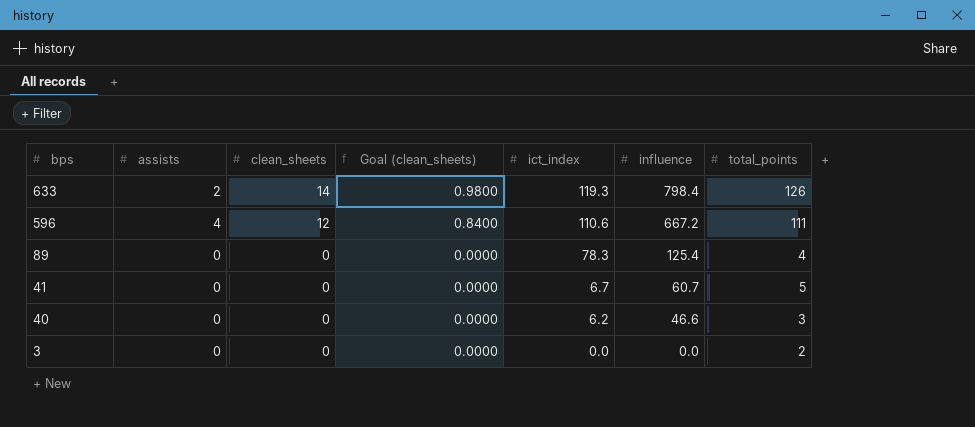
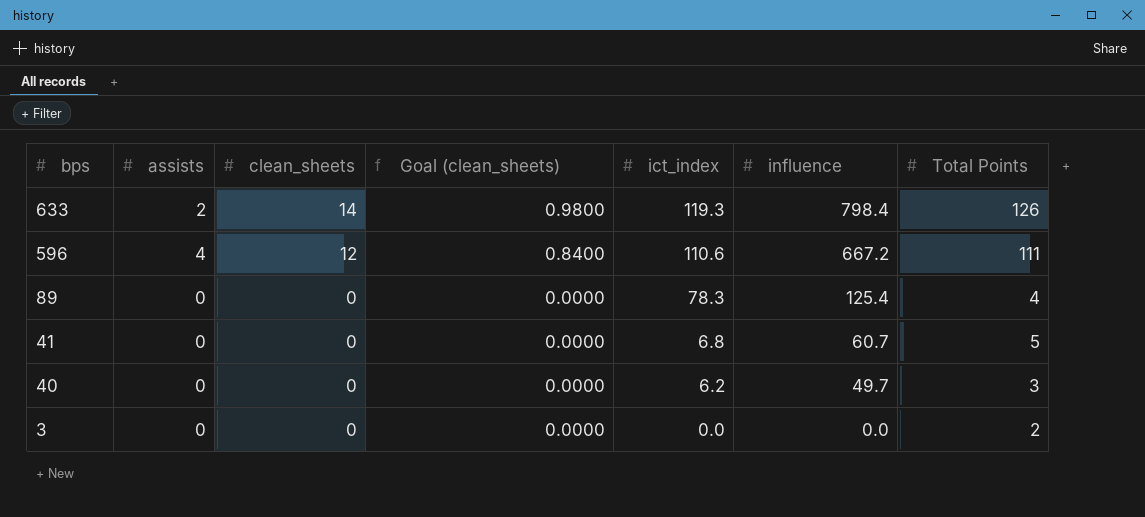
column name: total_points -> Total Points
41 | ict_index: 6.7 -> 6.8
40 | influence: 46.6 -> 49.7

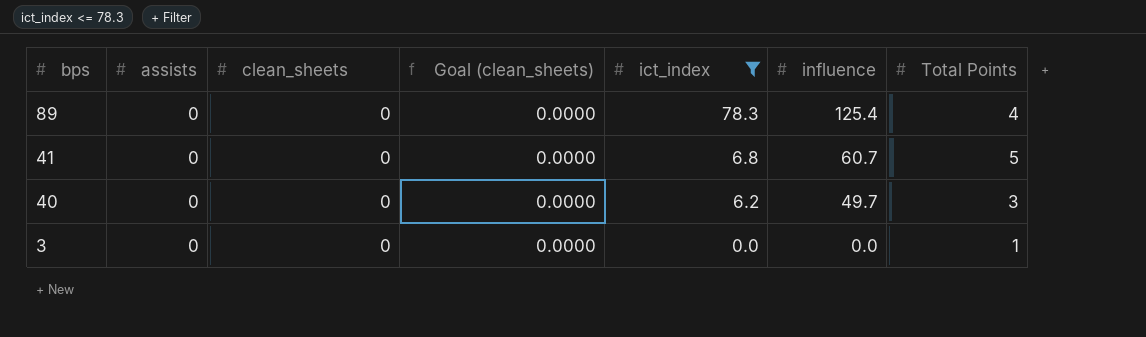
filter: none -> ict_index <= 78.3
3 | Total Points: 2 -> 1

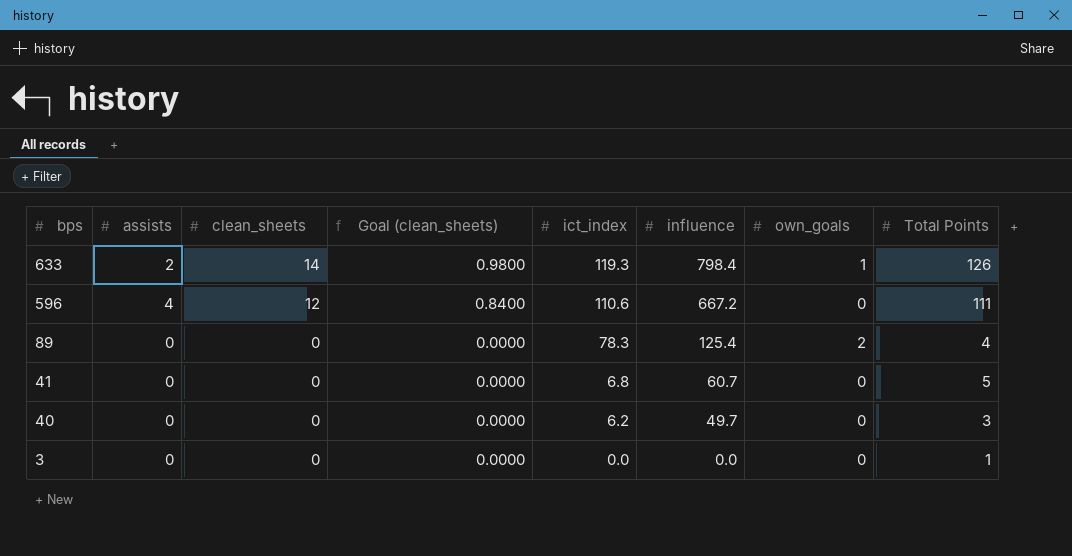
filter: ict_index <= 78.3 -> none
column own_goals | position: none -> 7

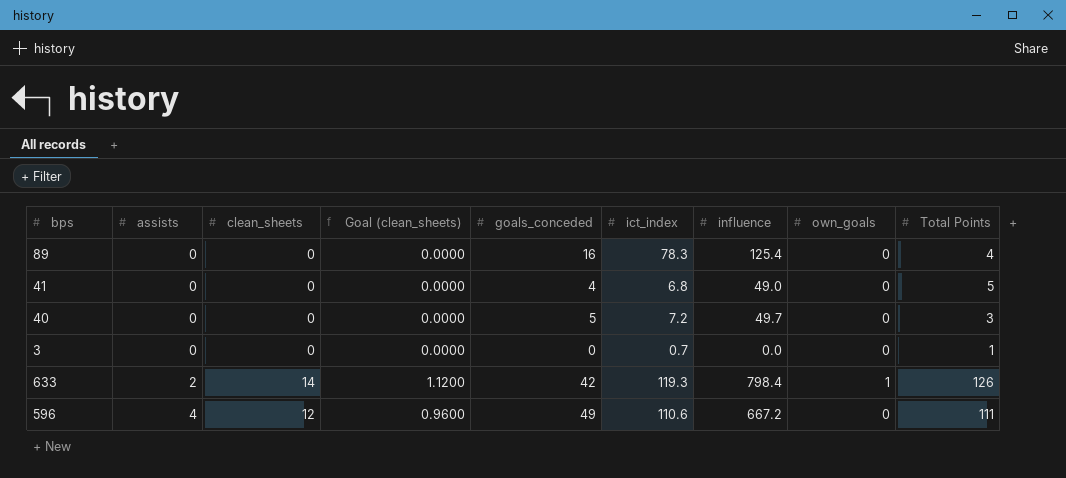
row order: bps descending -> assists ascending
column Goal (clean_sheets) | formula: [clean_sheets] * 0.07 -> [clean_sheets] * 0.08
column goals_conceded | position: none -> 5
89 | own_goals: 2 -> 0
41 | influence: 60.7 -> 49.0
40 | ict_index: 6.2 -> 7.2
3 | ict_index: 0.0 -> 0.7

